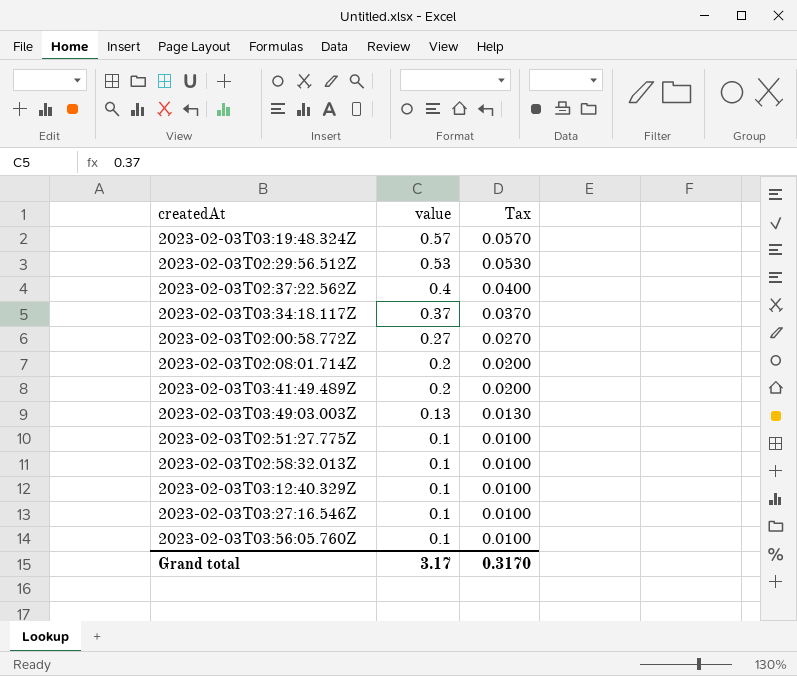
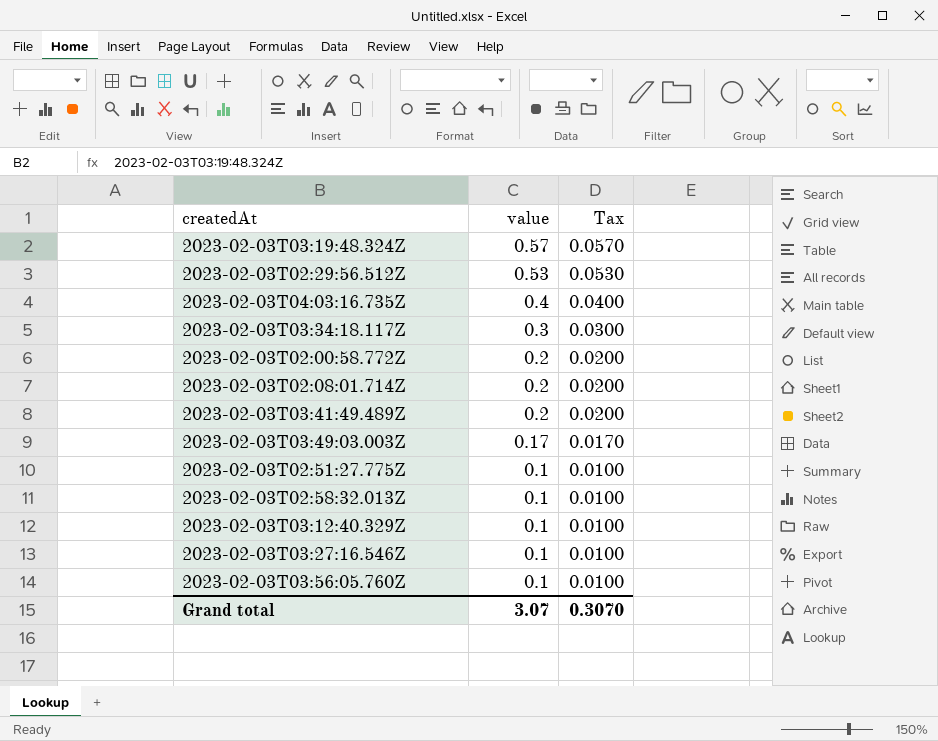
row 2023-02-03T02:37:22.562Z: 0.4 | 0.0400 -> none
row 2023-02-03T04:03:16.735Z: none -> 0.4 | 0.0400
2023-02-03T03:34:18.117Z | value: 0.37 -> 0.3
2023-02-03T03:34:18.117Z | Tax: 0.0370 -> 0.0300
2023-02-03T02:00:58.772Z | value: 0.27 -> 0.2
2023-02-03T02:00:58.772Z | Tax: 0.0270 -> 0.0200
2023-02-03T03:49:03.003Z | value: 0.13 -> 0.17
2023-02-03T03:49:03.003Z | Tax: 0.0130 -> 0.0170
Grand total | value: 3.17 -> 3.07
Grand total | Tax: 0.3170 -> 0.3070

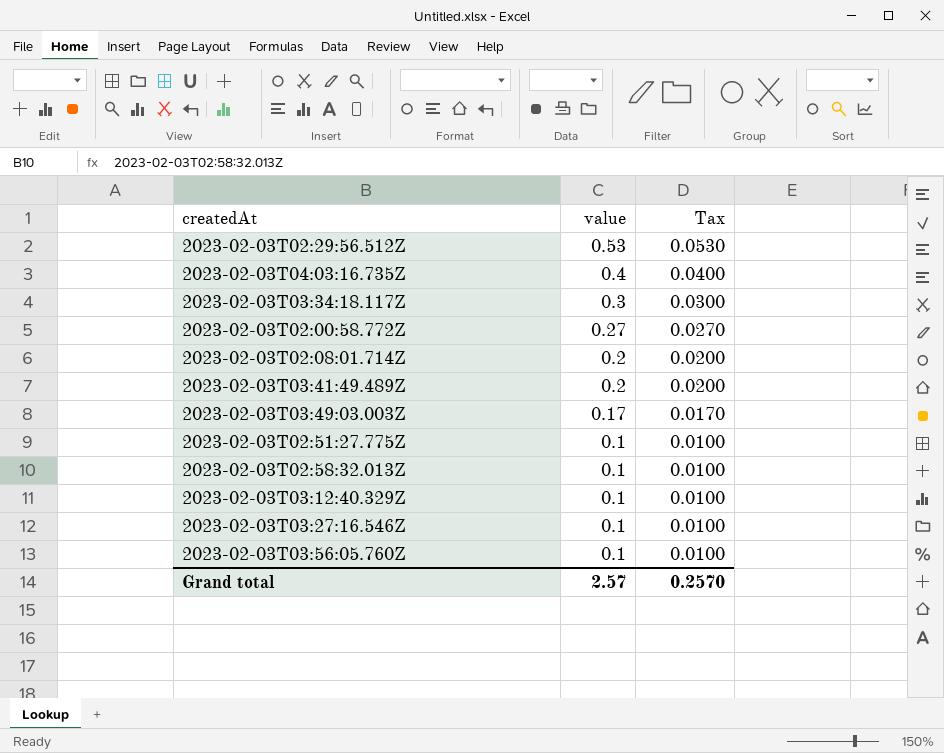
row 2023-02-03T03:19:48.324Z: 0.57 | 0.0570 -> none
2023-02-03T02:00:58.772Z | value: 0.2 -> 0.27
2023-02-03T02:00:58.772Z | Tax: 0.0200 -> 0.0270
Grand total | value: 3.07 -> 2.57
Grand total | Tax: 0.3070 -> 0.2570

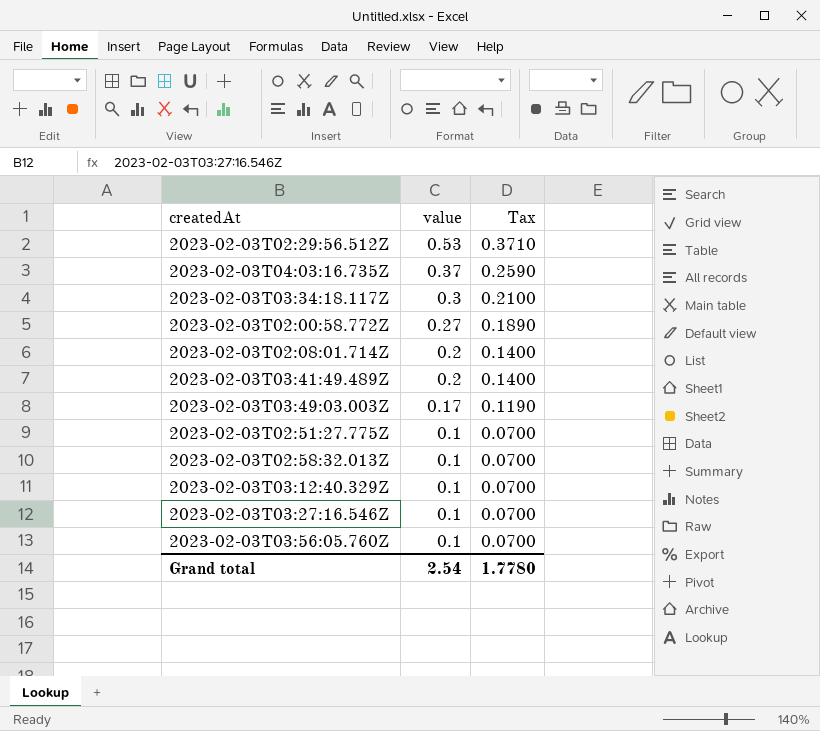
column Tax | formula: [value] * 0.1 -> [value] * 0.7
2023-02-03T04:03:16.735Z | value: 0.4 -> 0.37
Grand total | value: 2.57 -> 2.54
Grand total | Tax: 0.2570 -> 1.7780

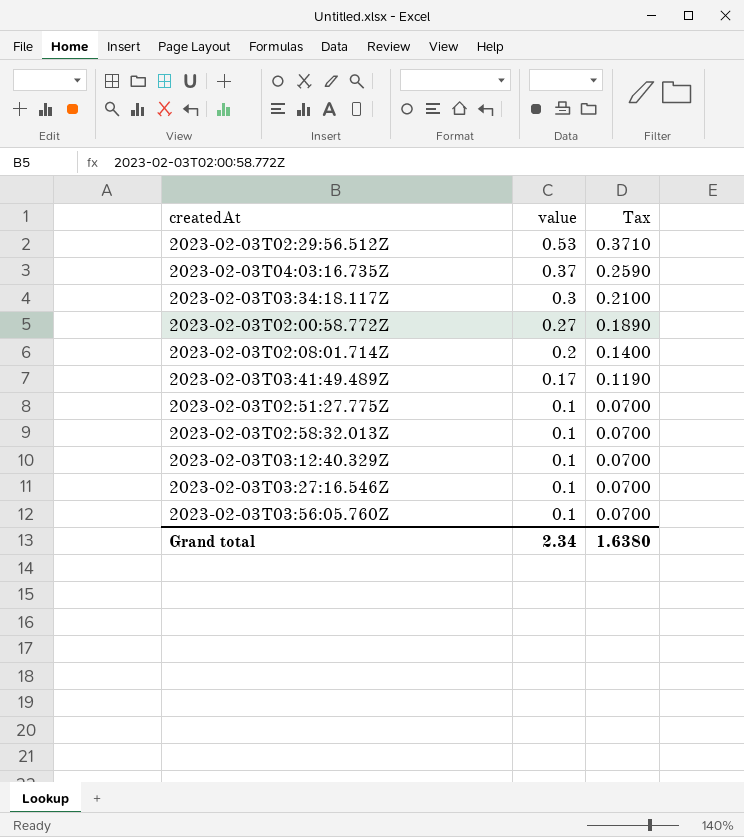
row 2023-02-03T03:49:03.003Z: 0.17 | 0.1190 -> none
2023-02-03T03:41:49.489Z | value: 0.2 -> 0.17
2023-02-03T03:41:49.489Z | Tax: 0.1400 -> 0.1190
Grand total | value: 2.54 -> 2.34
Grand total | Tax: 1.7780 -> 1.6380

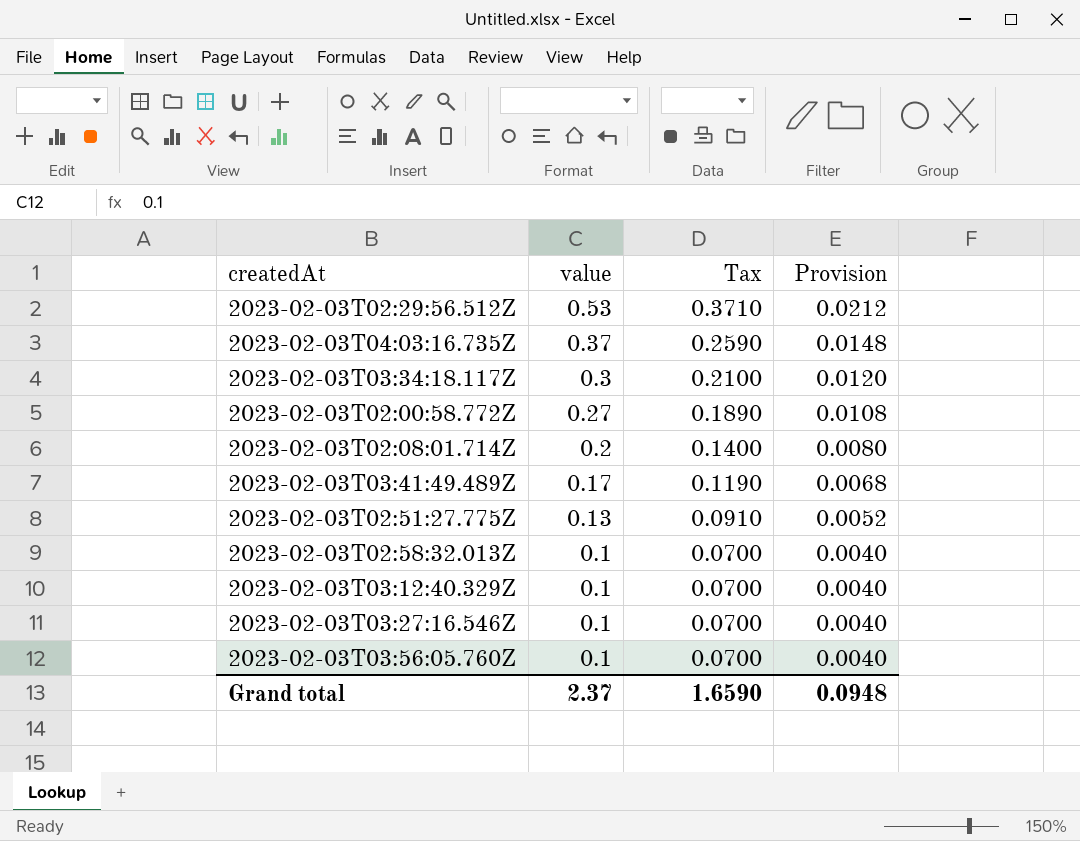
column Provision | formula: none -> [value] * 0.04
2023-02-03T02:51:27.775Z | value: 0.1 -> 0.13
2023-02-03T02:51:27.775Z | Tax: 0.0700 -> 0.0910
Grand total | value: 2.34 -> 2.37
Grand total | Tax: 1.6380 -> 1.6590

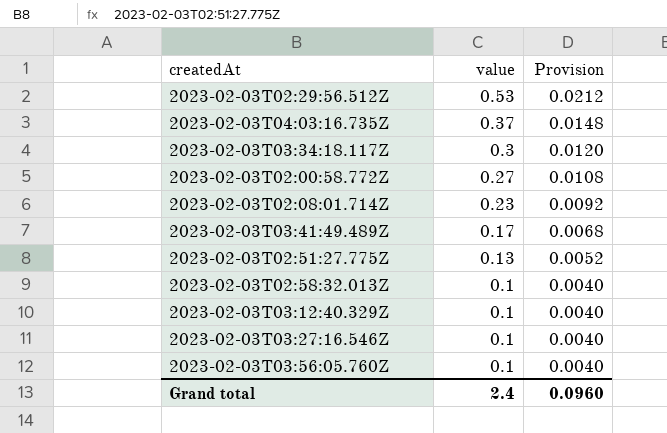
column Tax | formula: [value] * 0.7 -> none
2023-02-03T02:08:01.714Z | value: 0.2 -> 0.23
2023-02-03T02:08:01.714Z | Provision: 0.0080 -> 0.0092
Grand total | value: 2.37 -> 2.4
Grand total | Provision: 0.0948 -> 0.0960

